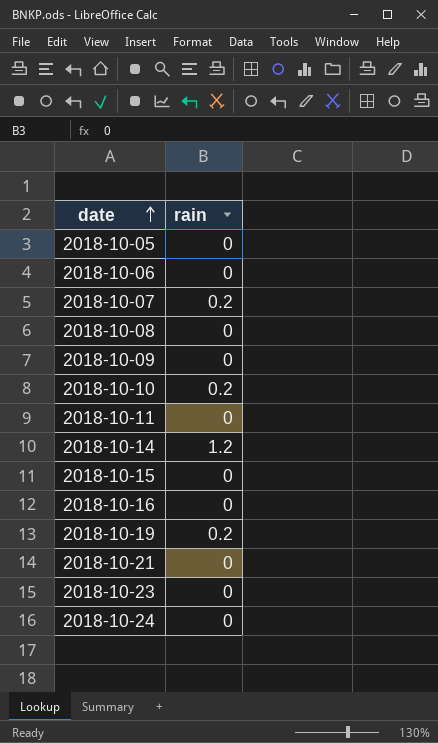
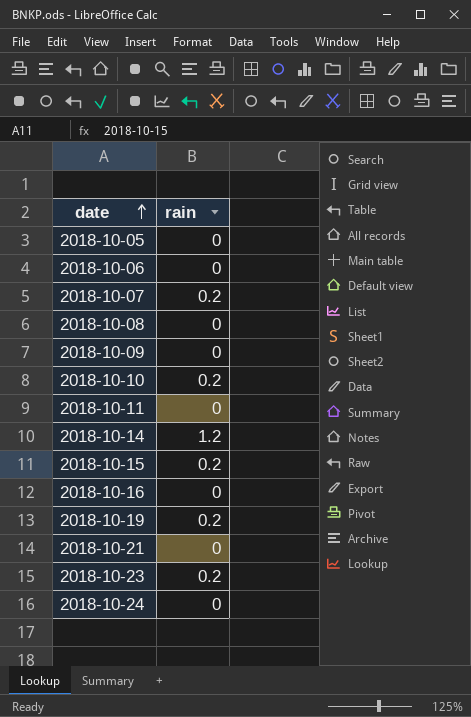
2018-10-15 | rain: 0 -> 0.2
2018-10-23 | rain: 0 -> 0.2

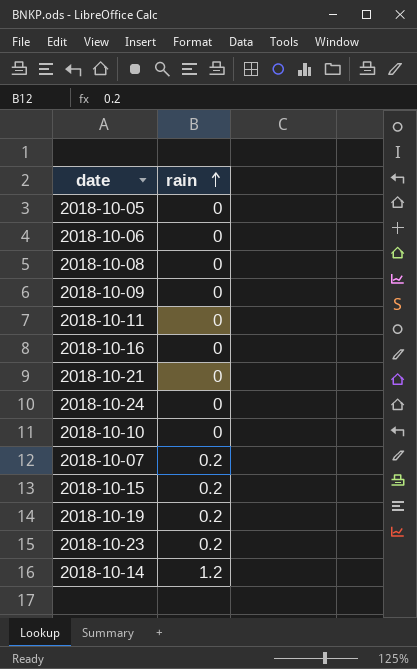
row order: date ascending -> rain ascending
2018-10-10 | rain: 0.2 -> 0

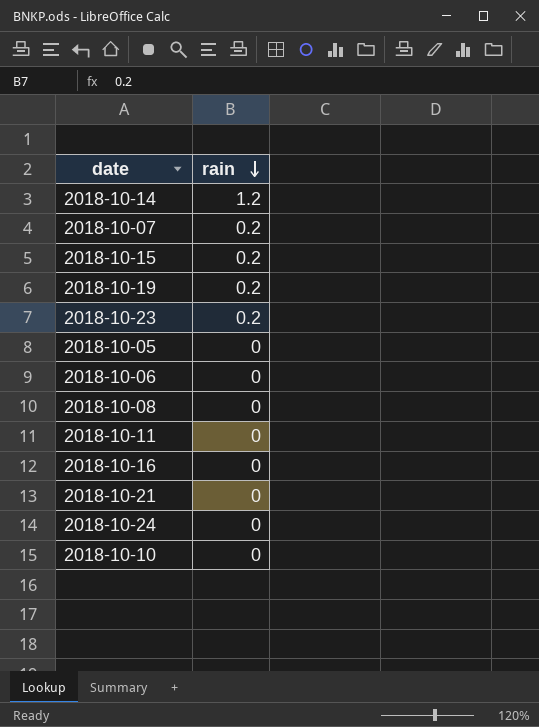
row order: rain ascending -> rain descending
row 2018-10-09: 0 -> none

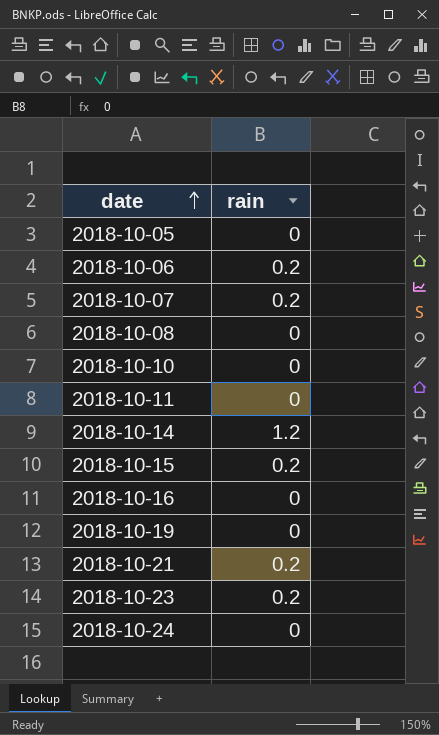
row order: rain descending -> date ascending
2018-10-06 | rain: 0 -> 0.2
2018-10-19 | rain: 0.2 -> 0
2018-10-21 | rain: 0 -> 0.2

